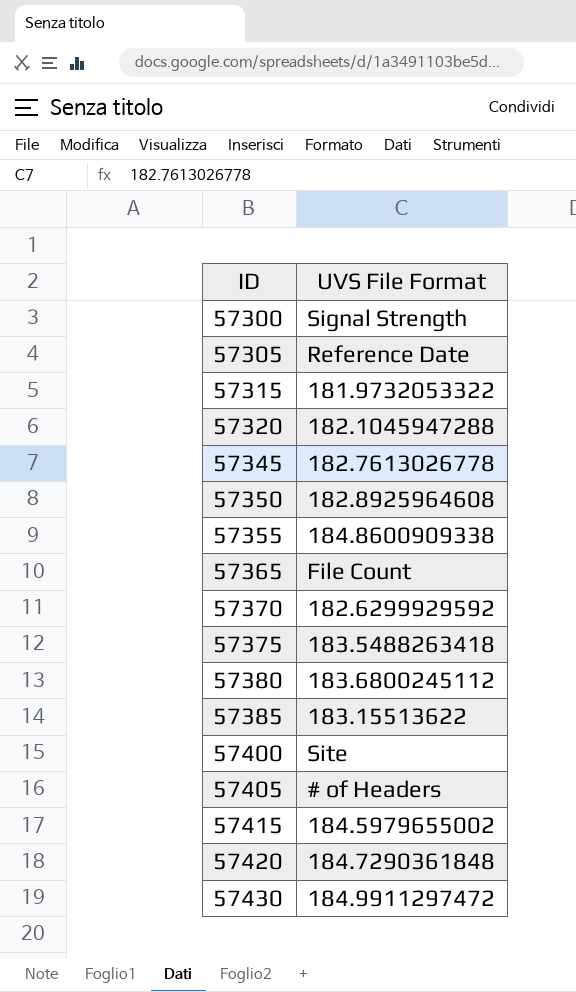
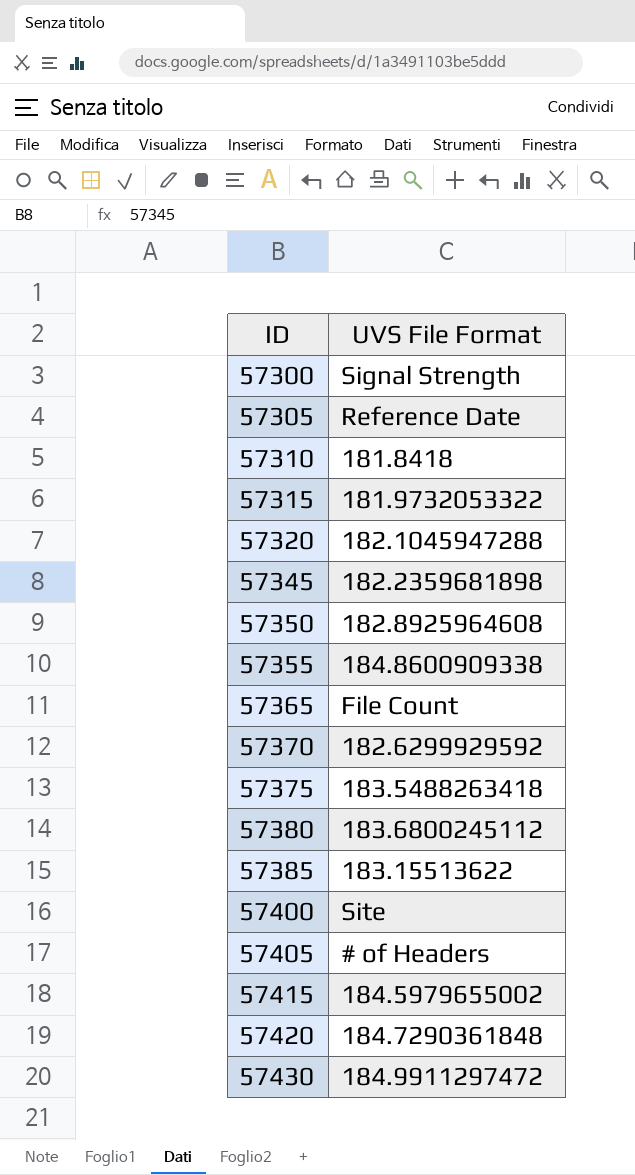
row 57310: none -> 181.8418
57345 | UVS File Format: 182.7613026778 -> 182.2359681898

